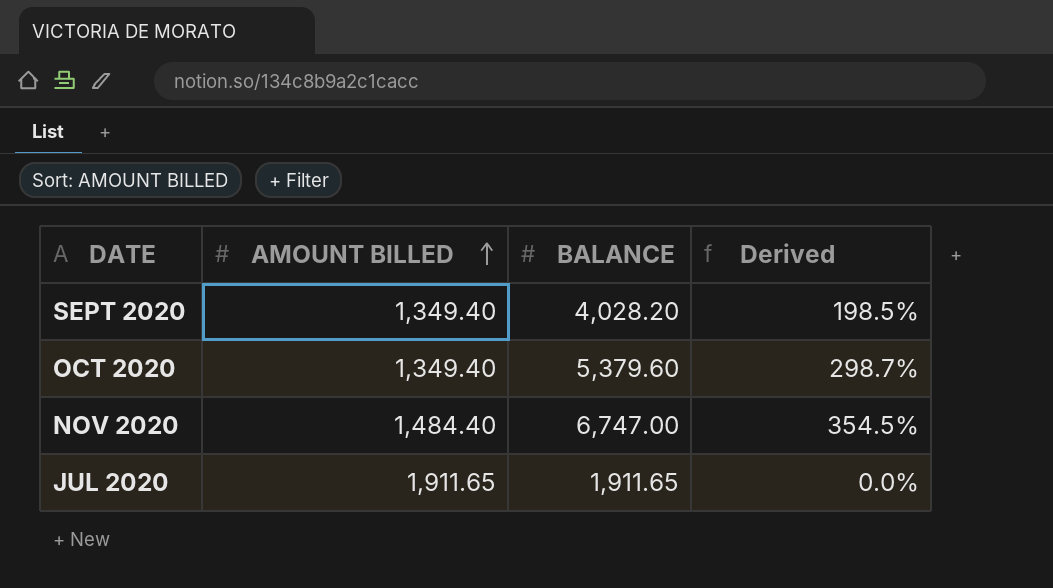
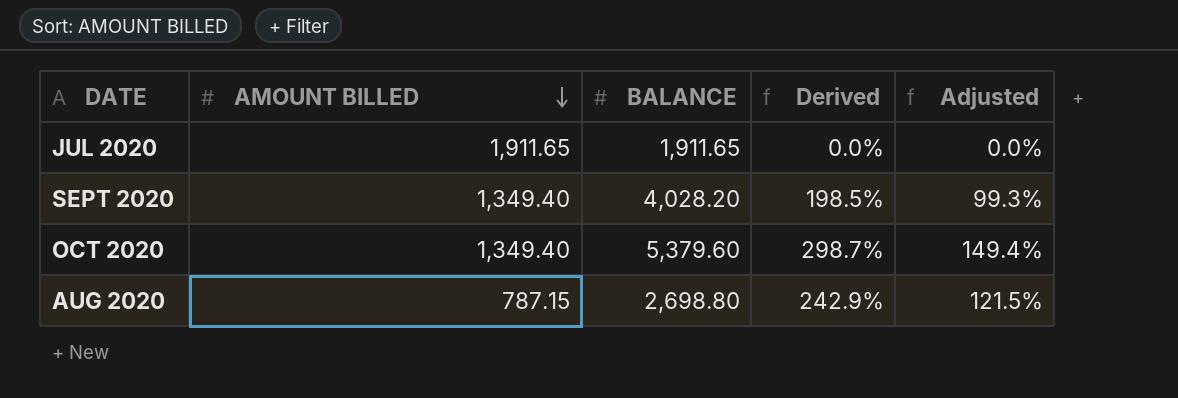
row order: AMOUNT BILLED ascending -> AMOUNT BILLED descending
column Adjusted | formula: none -> [Derived] * 0.5
row NOV 2020: 1,484.40 | 6,747.00 | 354.5% -> none
row AUG 2020: none -> 787.15 | 2,698.80 | 242.9% | 121.5%

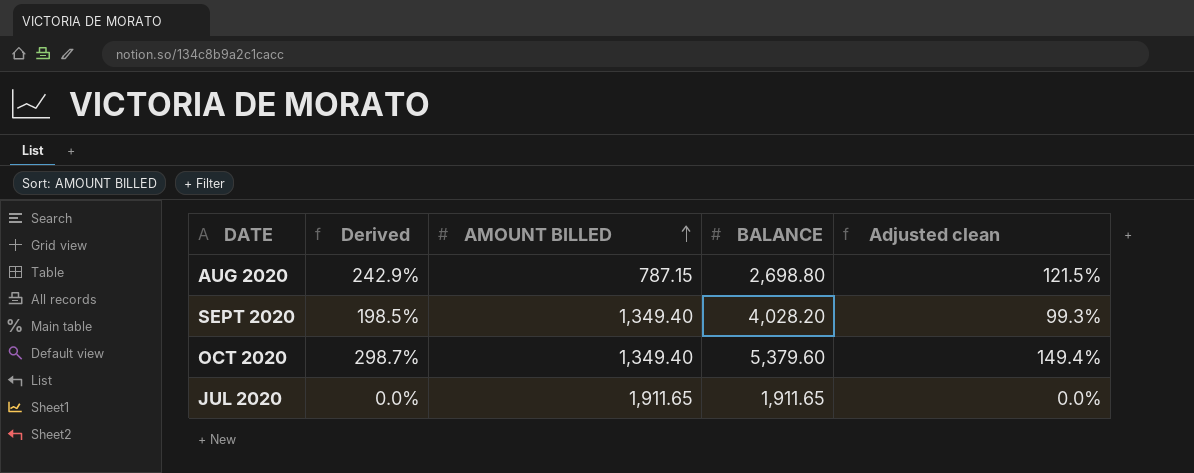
row order: AMOUNT BILLED descending -> AMOUNT BILLED ascending
column Derived | position: 4 -> 2
column name: Adjusted -> Adjusted clean

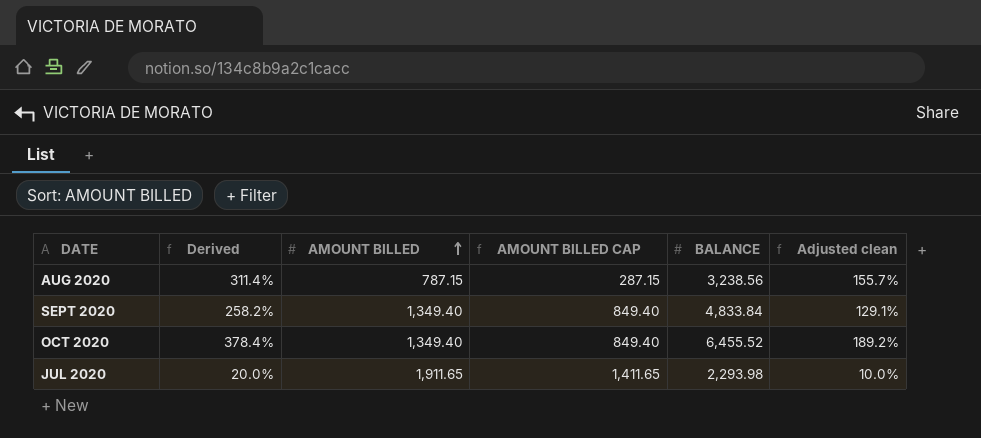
column AMOUNT BILLED CAP | formula: none -> [AMOUNT BILLED] - 500
AUG 2020 | Derived: 242.9% -> 311.4%
AUG 2020 | BALANCE: 2,698.80 -> 3,238.56
AUG 2020 | Adjusted clean: 121.5% -> 155.7%
SEPT 2020 | Derived: 198.5% -> 258.2%
SEPT 2020 | BALANCE: 4,028.20 -> 4,833.84
SEPT 2020 | Adjusted clean: 99.3% -> 129.1%
OCT 2020 | Derived: 298.7% -> 378.4%
OCT 2020 | BALANCE: 5,379.60 -> 6,455.52
OCT 2020 | Adjusted clean: 149.4% -> 189.2%
JUL 2020 | Derived: 0.0% -> 20.0%
JUL 2020 | BALANCE: 1,911.65 -> 2,293.98
JUL 2020 | Adjusted clean: 0.0% -> 10.0%

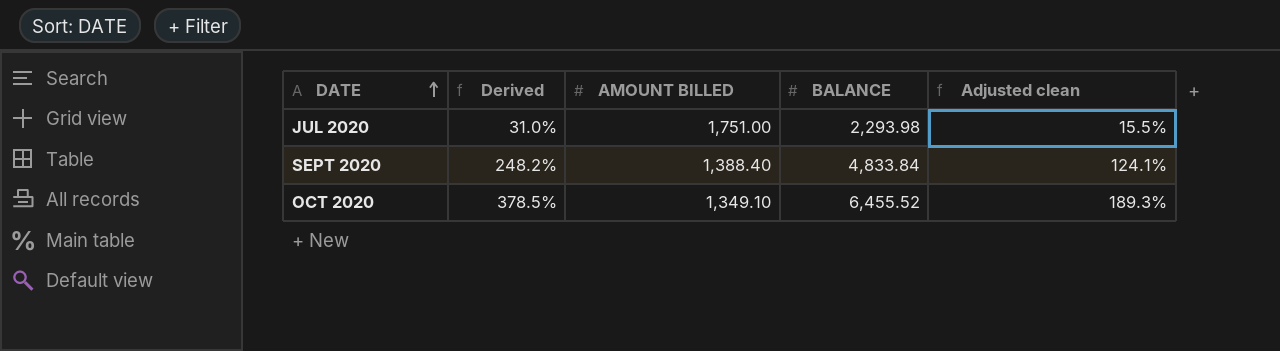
row order: AMOUNT BILLED ascending -> DATE ascending
column AMOUNT BILLED CAP | formula: [AMOUNT BILLED] - 500 -> none
row AUG 2020: 311.4% | 787.15 | 287.15 | 3,238.56 | 155.7% -> none
JUL 2020 | Derived: 20.0% -> 31.0%
JUL 2020 | AMOUNT BILLED: 1,911.65 -> 1,751.00
JUL 2020 | Adjusted clean: 10.0% -> 15.5%
SEPT 2020 | Derived: 258.2% -> 248.2%
SEPT 2020 | AMOUNT BILLED: 1,349.40 -> 1,388.40
SEPT 2020 | Adjusted clean: 129.1% -> 124.1%
OCT 2020 | Derived: 378.4% -> 378.5%
OCT 2020 | AMOUNT BILLED: 1,349.40 -> 1,349.10
OCT 2020 | Adjusted clean: 189.2% -> 189.3%

